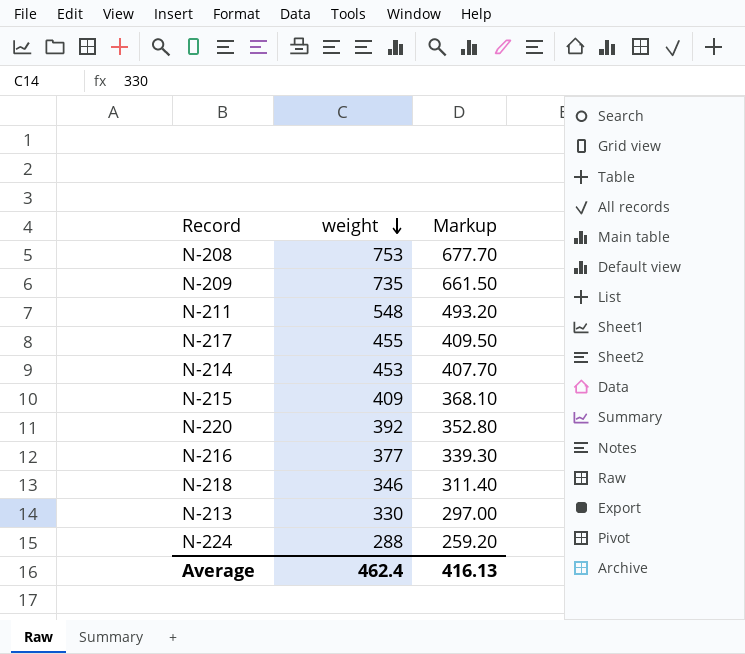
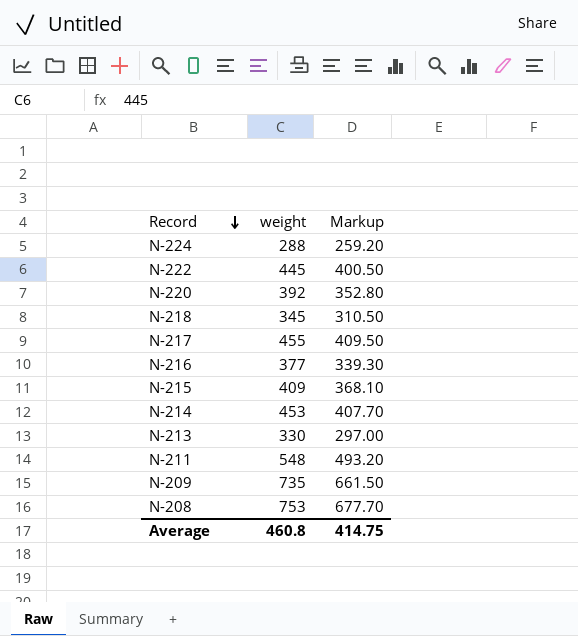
row order: weight descending -> Record descending
row N-222: none -> 445 | 400.50
N-218 | weight: 346 -> 345
N-218 | Markup: 311.40 -> 310.50
Average | weight: 462.4 -> 460.8
Average | Markup: 416.13 -> 414.75

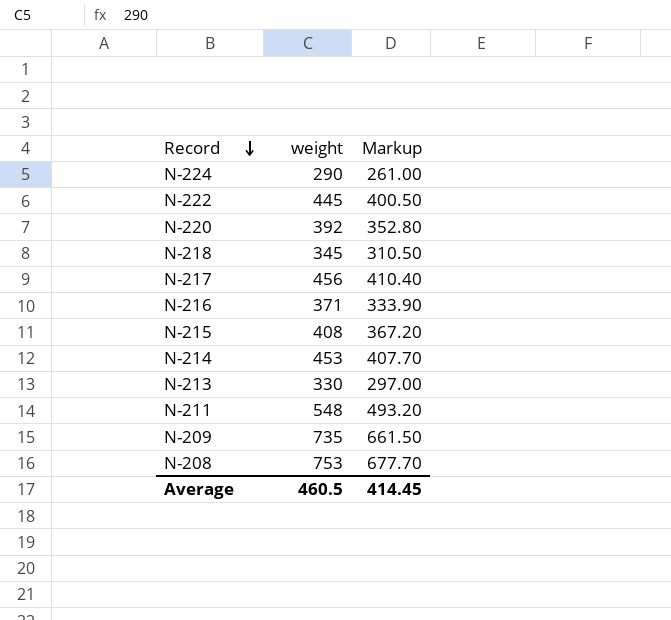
N-224 | weight: 288 -> 290
N-224 | Markup: 259.20 -> 261.00
N-217 | weight: 455 -> 456
N-217 | Markup: 409.50 -> 410.40
N-216 | weight: 377 -> 371
N-216 | Markup: 339.30 -> 333.90
N-215 | weight: 409 -> 408
N-215 | Markup: 368.10 -> 367.20
Average | weight: 460.8 -> 460.5
Average | Markup: 414.75 -> 414.45

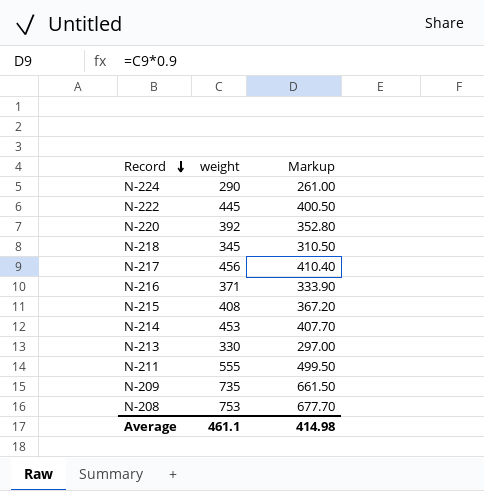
N-211 | weight: 548 -> 555
N-211 | Markup: 493.20 -> 499.50
Average | weight: 460.5 -> 461.1
Average | Markup: 414.45 -> 414.98

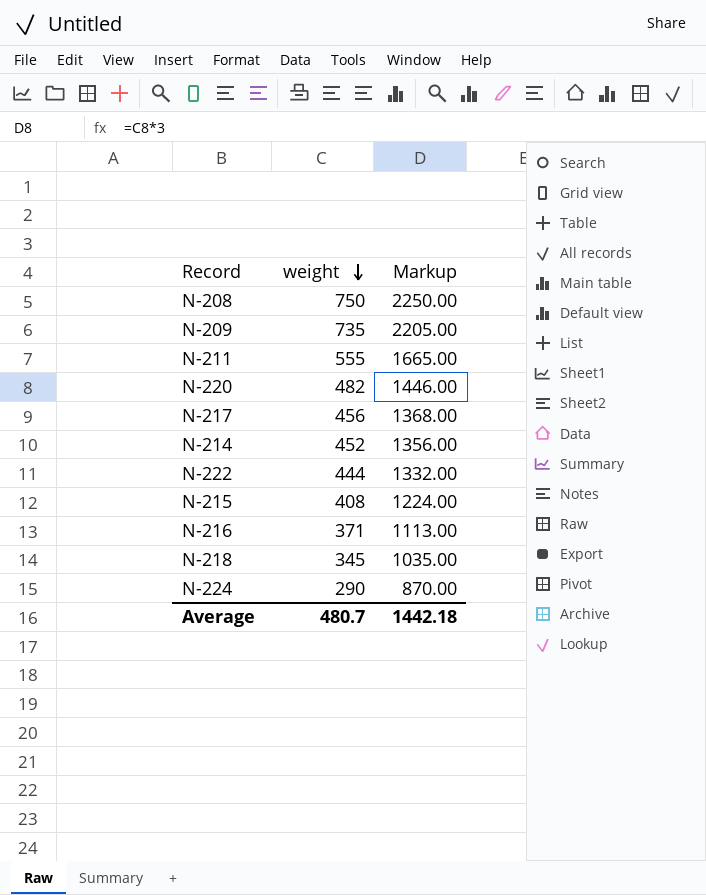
row order: Record descending -> weight descending
column Markup | formula: [weight] * 0.9 -> [weight] * 3
row N-213: 330 | 297.00 -> none
N-208 | weight: 753 -> 750
N-220 | weight: 392 -> 482
N-214 | weight: 453 -> 452
N-222 | weight: 445 -> 444
Average | weight: 461.1 -> 480.7
Average | Markup: 414.98 -> 1442.18

